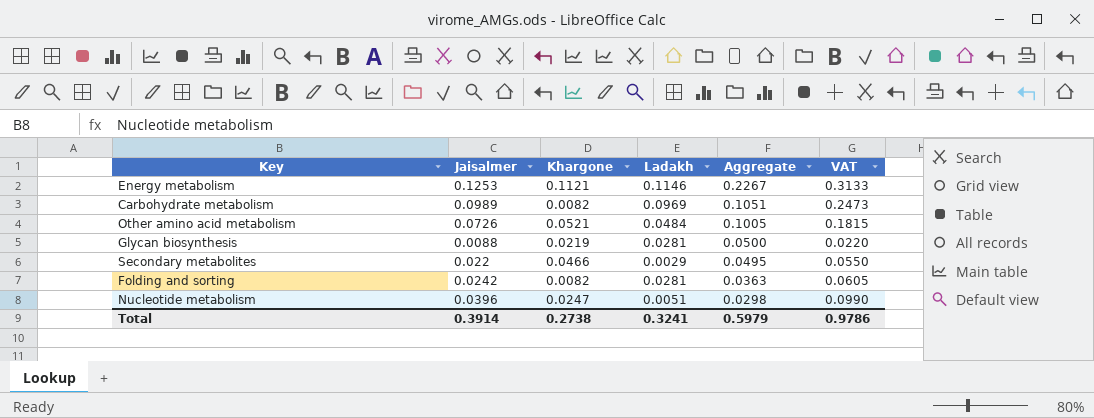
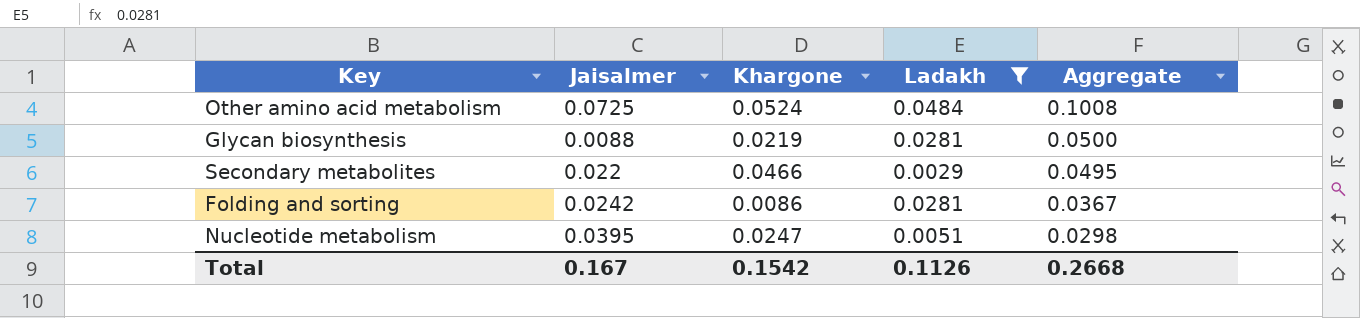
filter: none -> Ladakh <= 0.0484
column VAT | formula: [Jaisalmer] * 2.5 -> none
Other amino acid metabolism | Jaisalmer: 0.0726 -> 0.0725
Other amino acid metabolism | Khargone: 0.0521 -> 0.0524
Other amino acid metabolism | Aggregate: 0.1005 -> 0.1008
Folding and sorting | Khargone: 0.0082 -> 0.0086
Folding and sorting | Aggregate: 0.0363 -> 0.0367
Nucleotide metabolism | Jaisalmer: 0.0396 -> 0.0395
Total | Jaisalmer: 0.3914 -> 0.167
Total | Khargone: 0.2738 -> 0.1542
Total | Ladakh: 0.3241 -> 0.1126
Total | Aggregate: 0.5979 -> 0.2668

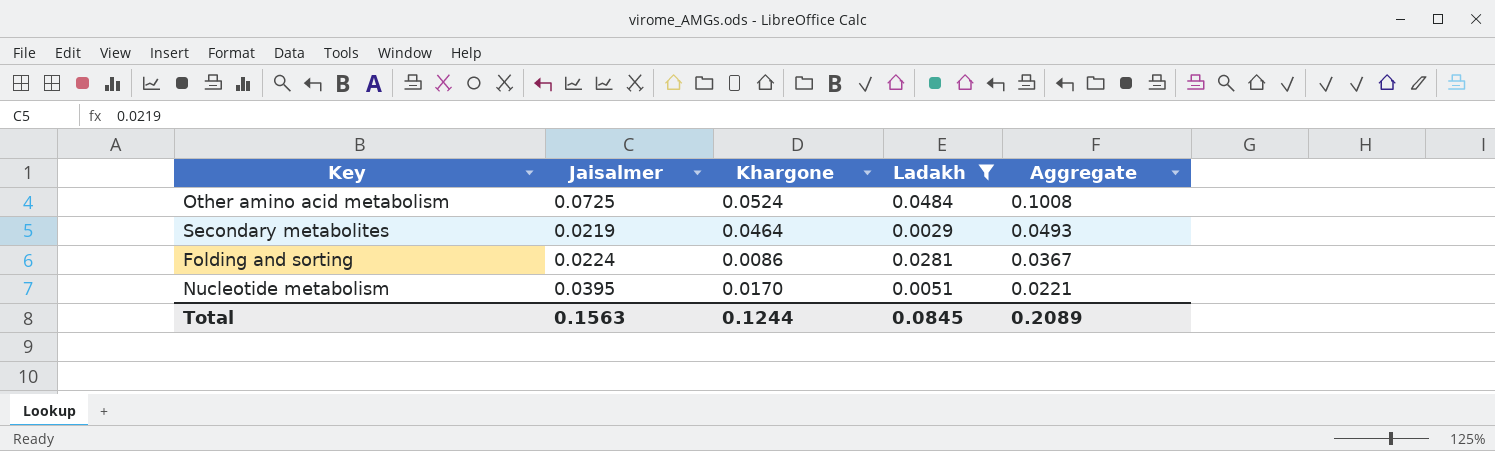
row Glycan biosynthesis: 0.0088 | 0.0219 | 0.0281 | 0.0500 -> none
Secondary metabolites | Jaisalmer: 0.022 -> 0.0219
Secondary metabolites | Khargone: 0.0466 -> 0.0464
Secondary metabolites | Aggregate: 0.0495 -> 0.0493
Folding and sorting | Jaisalmer: 0.0242 -> 0.0224
Nucleotide metabolism | Khargone: 0.0247 -> 0.0170
Nucleotide metabolism | Aggregate: 0.0298 -> 0.0221
Total | Jaisalmer: 0.167 -> 0.1563
Total | Khargone: 0.1542 -> 0.1244
Total | Ladakh: 0.1126 -> 0.0845
Total | Aggregate: 0.2668 -> 0.2089

